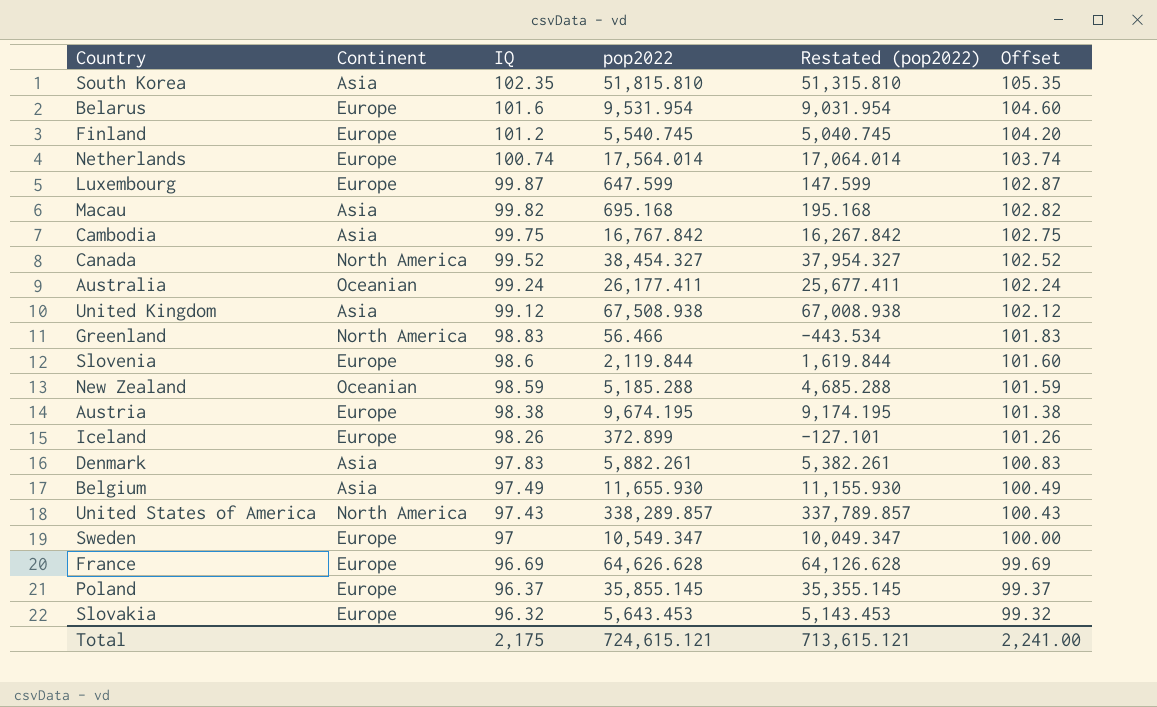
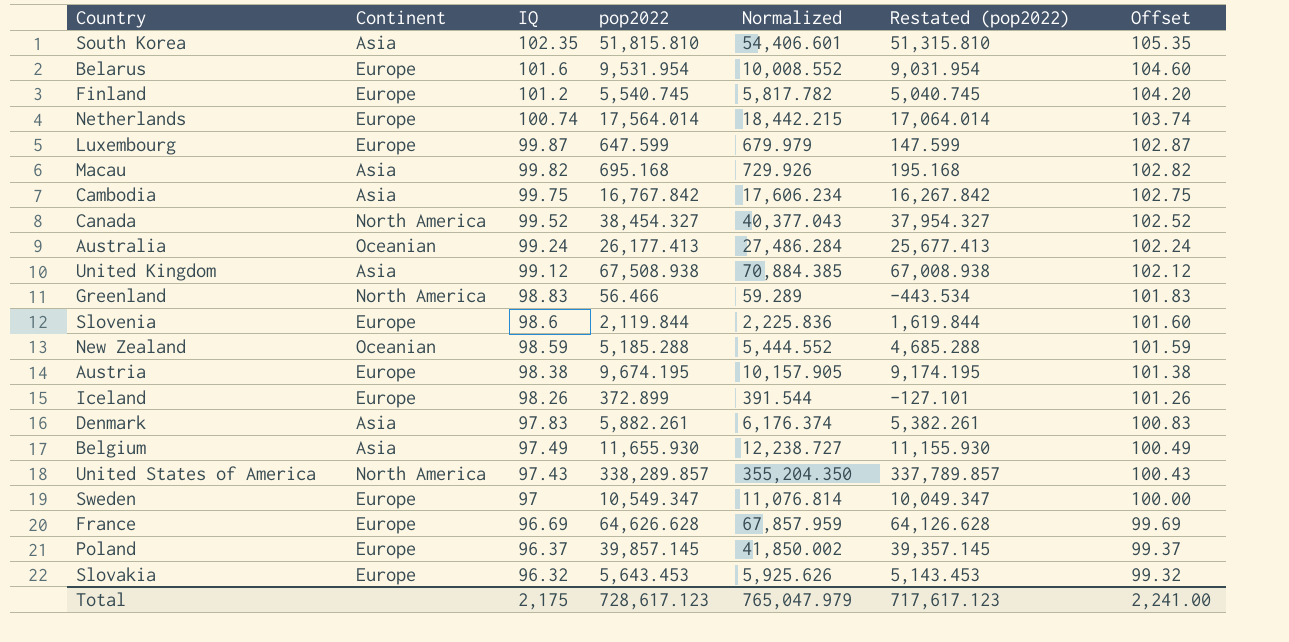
column Normalized | formula: none -> [pop2022] * 1.05
Australia | pop2022: 26,177.411 -> 26,177.413
Australia | Restated (pop2022): 25,677.411 -> 25,677.413
Poland | pop2022: 35,855.145 -> 39,857.145
Poland | Restated (pop2022): 35,355.145 -> 39,357.145
Total | pop2022: 724,615.121 -> 728,617.123
Total | Restated (pop2022): 713,615.121 -> 717,617.123

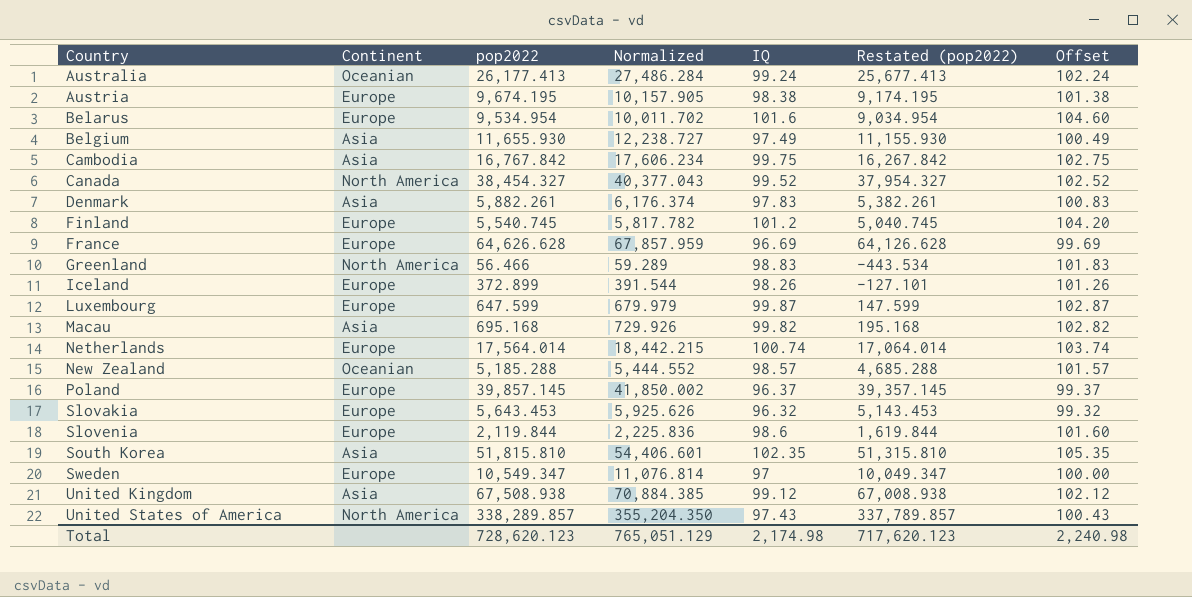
row order: IQ descending -> Country ascending
column IQ | position: 3 -> 5
Belarus | pop2022: 9,531.954 -> 9,534.954
Belarus | Normalized: 10,008.552 -> 10,011.702
Belarus | Restated (pop2022): 9,031.954 -> 9,034.954
New Zealand | IQ: 98.59 -> 98.57
New Zealand | Offset: 101.59 -> 101.57
Total | pop2022: 728,617.123 -> 728,620.123
Total | Normalized: 765,047.979 -> 765,051.129
Total | IQ: 2,175 -> 2,174.98
Total | Restated (pop2022): 717,617.123 -> 717,620.123
Total | Offset: 2,241.00 -> 2,240.98

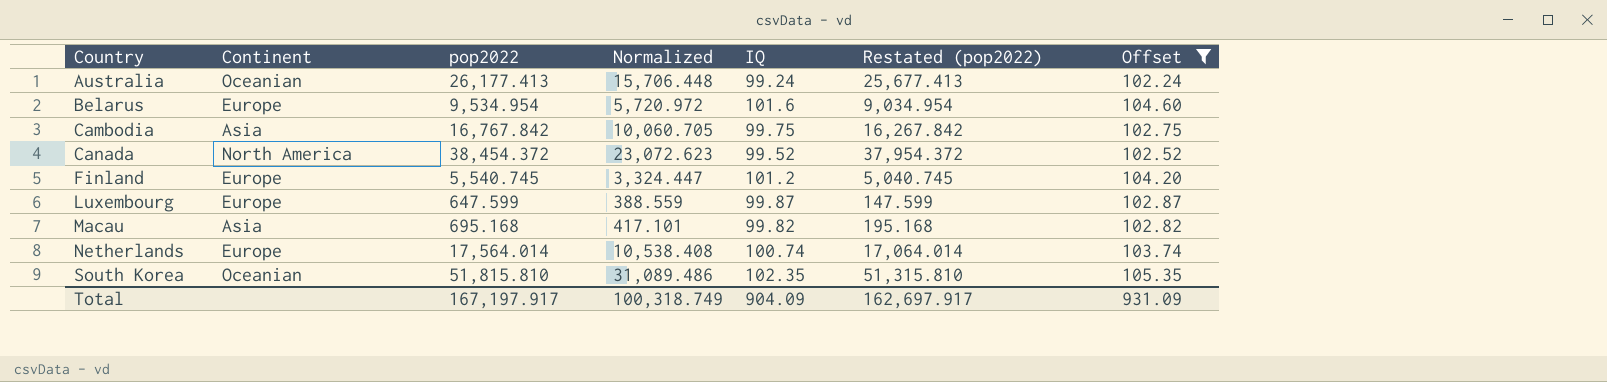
filter: none -> Offset >= 102.24
column Normalized | formula: [pop2022] * 1.05 -> [pop2022] * 0.6
Canada | pop2022: 38,454.327 -> 38,454.372
Canada | Restated (pop2022): 37,954.327 -> 37,954.372
South Korea | Continent: Asia -> Oceanian
Total | pop2022: 728,620.123 -> 167,197.917
Total | Normalized: 765,051.129 -> 100,318.749
Total | IQ: 2,174.98 -> 904.09
Total | Restated (pop2022): 717,620.123 -> 162,697.917
Total | Offset: 2,240.98 -> 931.09

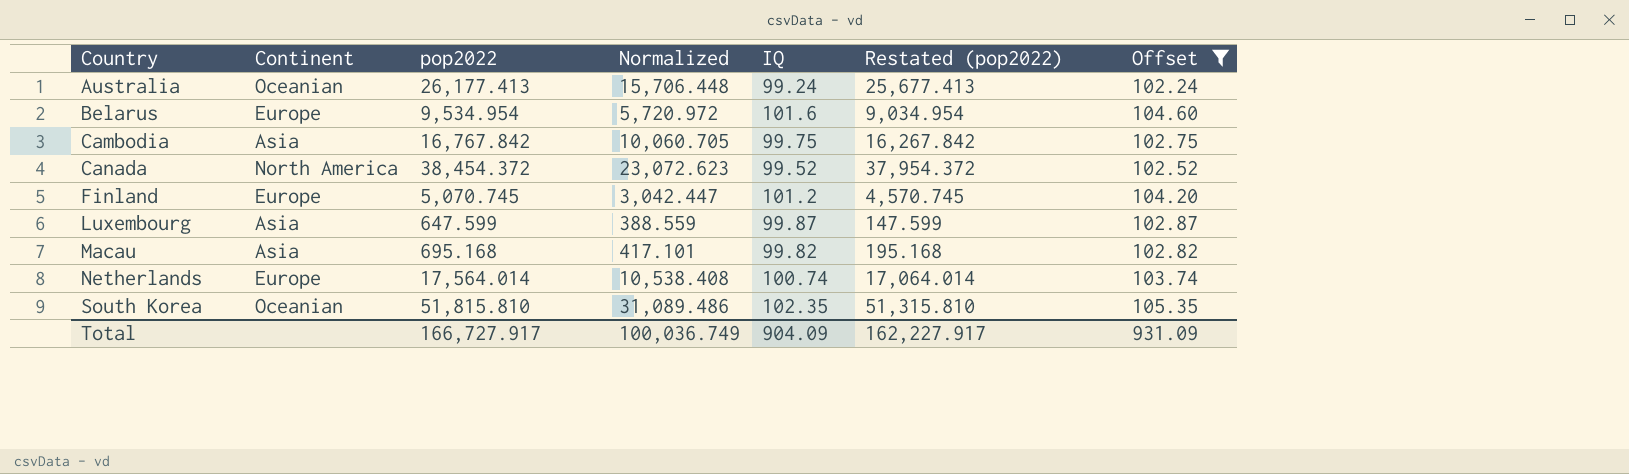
Finland | pop2022: 5,540.745 -> 5,070.745
Finland | Normalized: 3,324.447 -> 3,042.447
Finland | Restated (pop2022): 5,040.745 -> 4,570.745
Luxembourg | Continent: Europe -> Asia
Total | pop2022: 167,197.917 -> 166,727.917
Total | Normalized: 100,318.749 -> 100,036.749
Total | Restated (pop2022): 162,697.917 -> 162,227.917

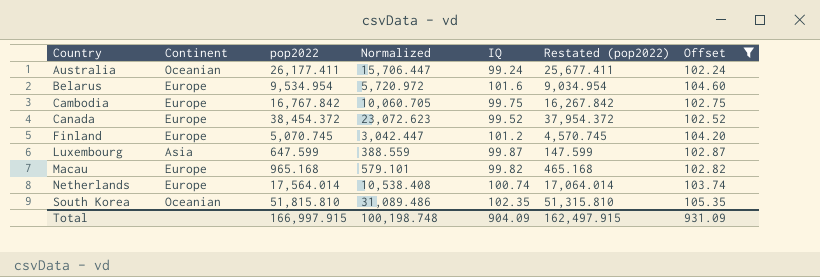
Australia | pop2022: 26,177.413 -> 26,177.411
Australia | Normalized: 15,706.448 -> 15,706.447
Australia | Restated (pop2022): 25,677.413 -> 25,677.411
Cambodia | Continent: Asia -> Europe
Canada | Continent: North America -> Europe
Macau | Continent: Asia -> Europe
Macau | pop2022: 695.168 -> 965.168
Macau | Normalized: 417.101 -> 579.101
Macau | Restated (pop2022): 195.168 -> 465.168
Total | pop2022: 166,727.917 -> 166,997.915
Total | Normalized: 100,036.749 -> 100,198.748
Total | Restated (pop2022): 162,227.917 -> 162,497.915

